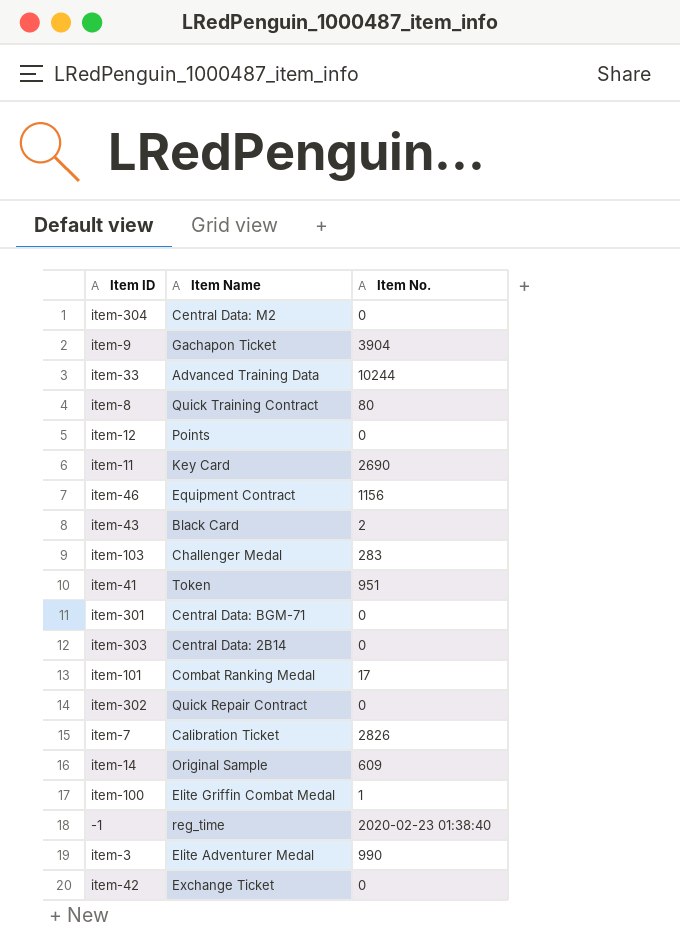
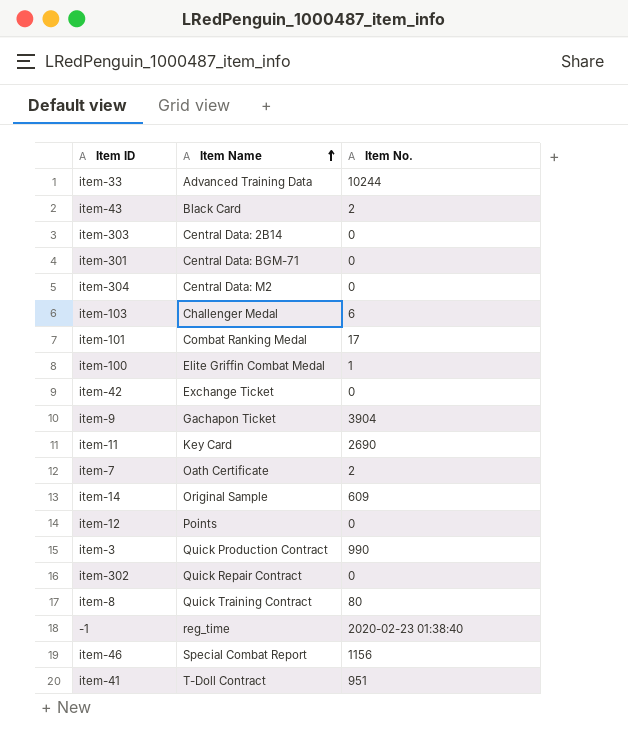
row order: none -> Item Name ascending
item-103 | Item No.: 283 -> 6
item-7 | Item Name: Calibration Ticket -> Oath Certificate
item-7 | Item No.: 2826 -> 2
item-3 | Item Name: Elite Adventurer Medal -> Quick Production Contract
item-46 | Item Name: Equipment Contract -> Special Combat Report
item-41 | Item Name: Token -> T-Doll Contract

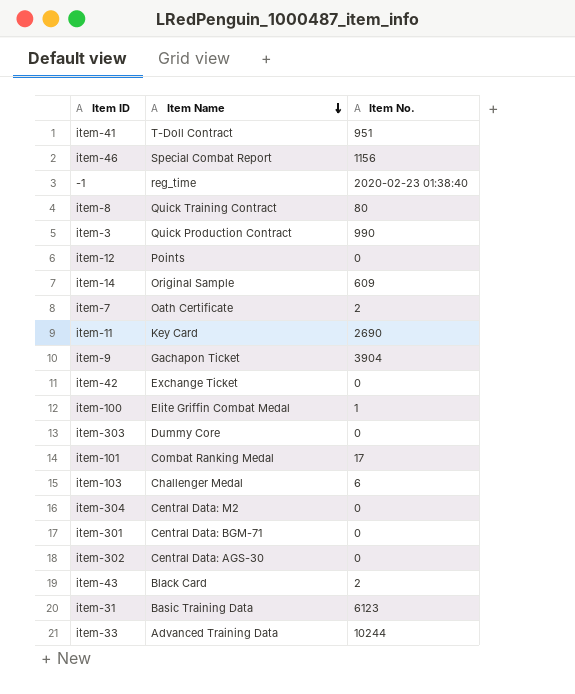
row order: Item Name ascending -> Item Name descending
item-303 | Item Name: Central Data: 2B14 -> Dummy Core
item-302 | Item Name: Quick Repair Contract -> Central Data: AGS-30
row item-31: none -> Basic Training Data | 6123

